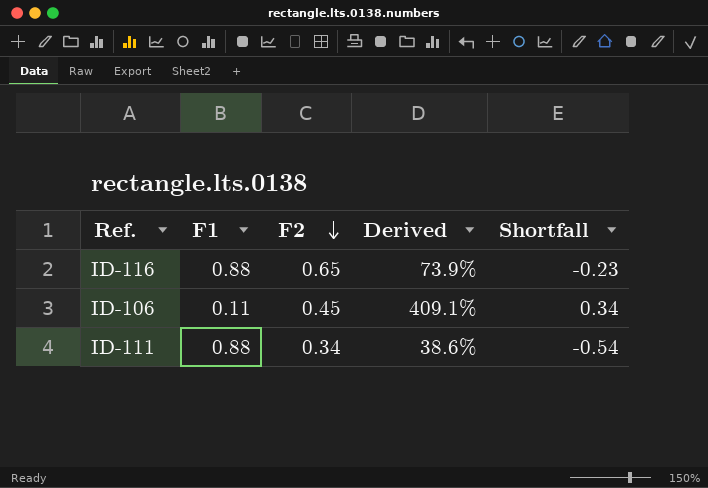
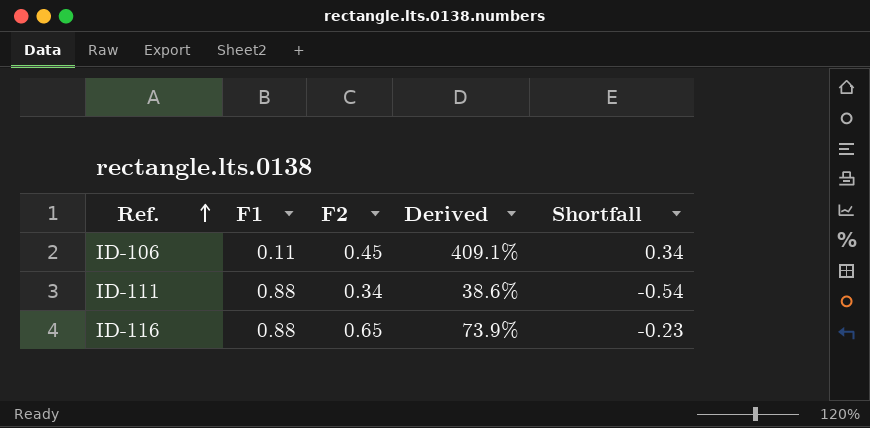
row order: F2 descending -> Ref. ascending

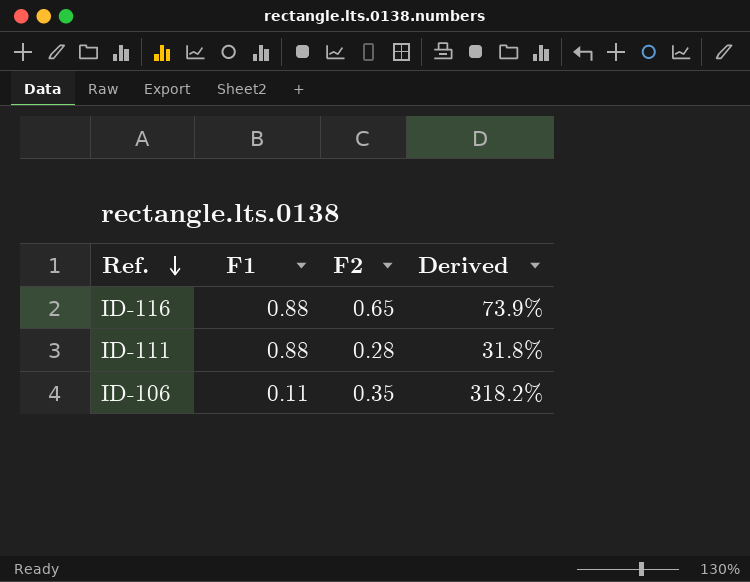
row order: Ref. ascending -> Ref. descending
column Shortfall | formula: [F2] - [F1] -> none
ID-111 | F2: 0.34 -> 0.28
ID-111 | Derived: 38.6% -> 31.8%
ID-106 | F2: 0.45 -> 0.35
ID-106 | Derived: 409.1% -> 318.2%

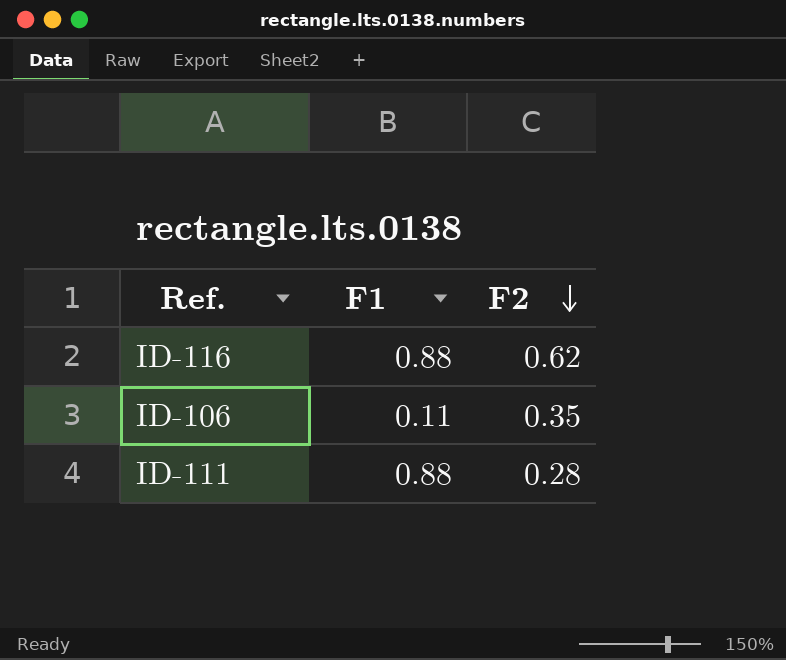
row order: Ref. descending -> F2 descending
column Derived | formula: [F2] / [F1] -> none
ID-116 | F2: 0.65 -> 0.62

